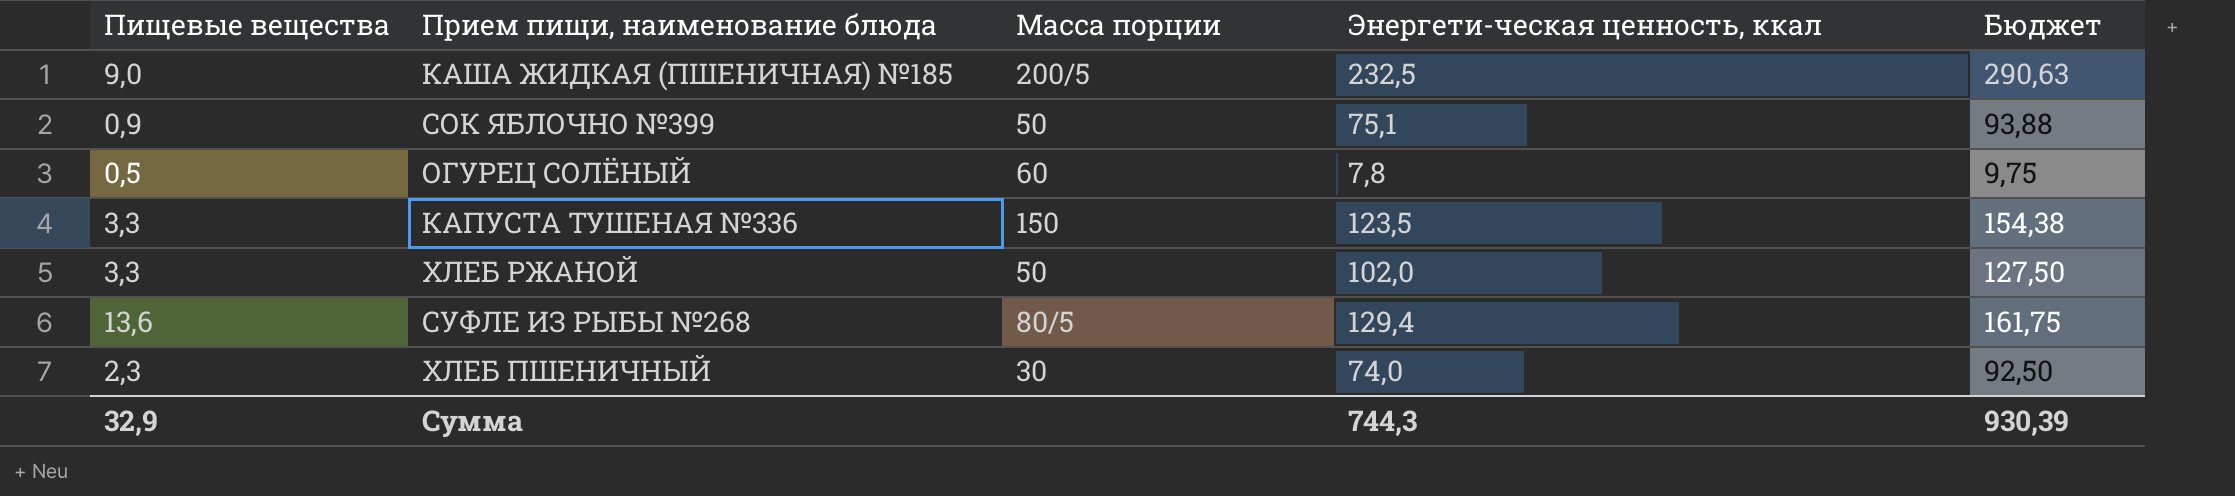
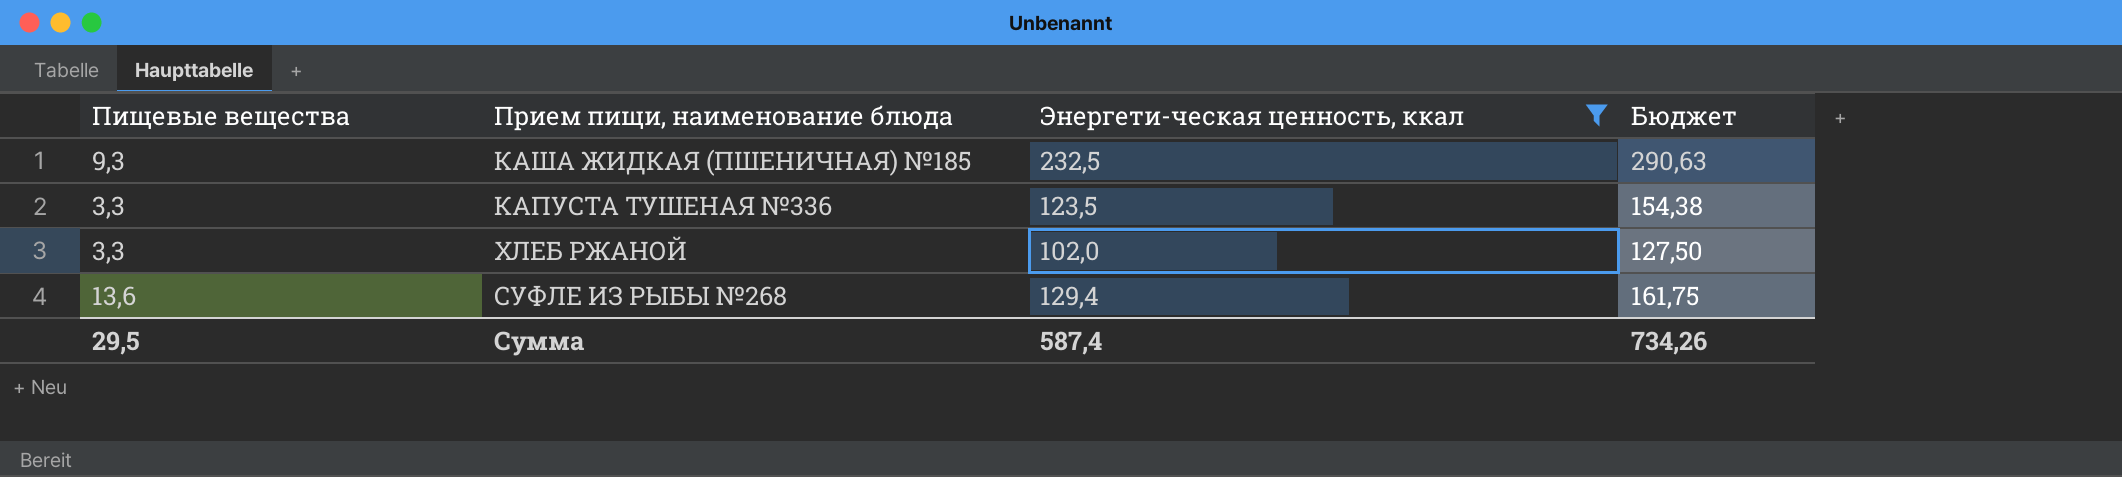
filter: none -> Энергети-ческая ценность, ккал >= 102,0
column Масса порции | position: 3 -> none
КАША ЖИДКАЯ (ПШЕНИЧНАЯ) №185 | Пищевые вещества: 9,0 -> 9,3
Сумма | Пищевые вещества: 32,9 -> 29,5
Сумма | Энергети-ческая ценность, ккал: 744,3 -> 587,4
Сумма | Бюджет: 930,39 -> 734,26

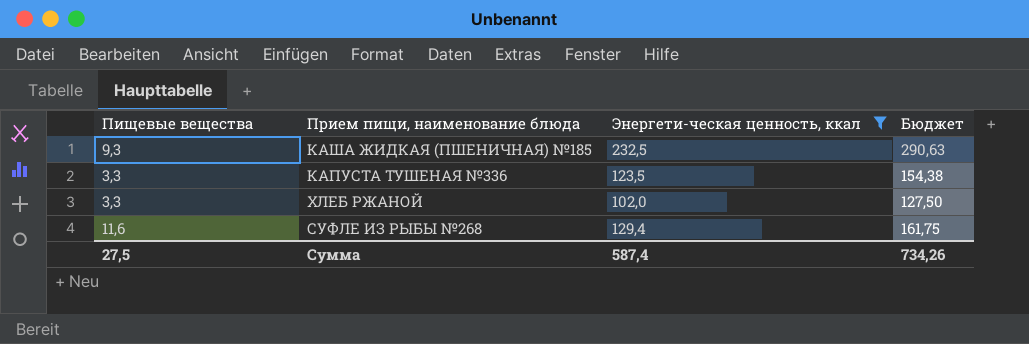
СУФЛЕ ИЗ РЫБЫ №268 | Пищевые вещества: 13,6 -> 11,6
Сумма | Пищевые вещества: 29,5 -> 27,5

